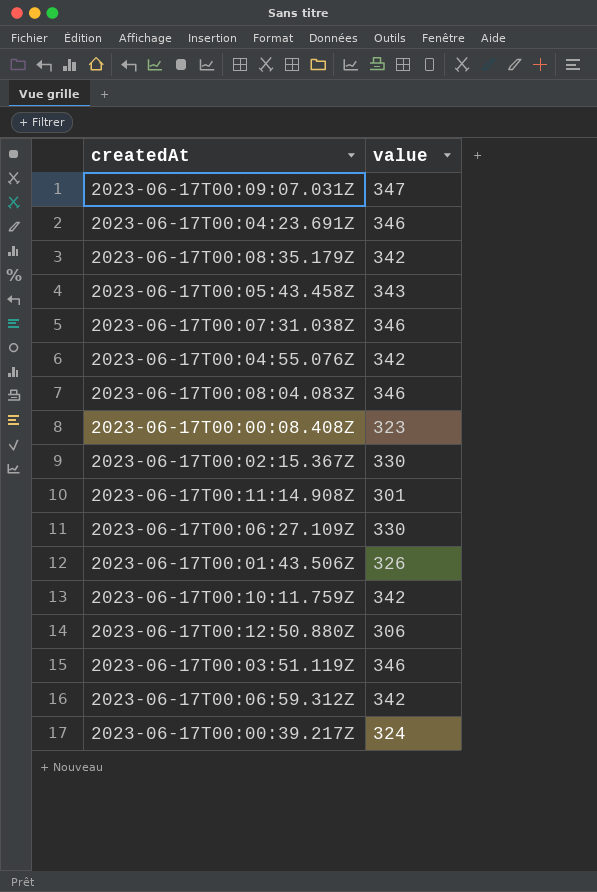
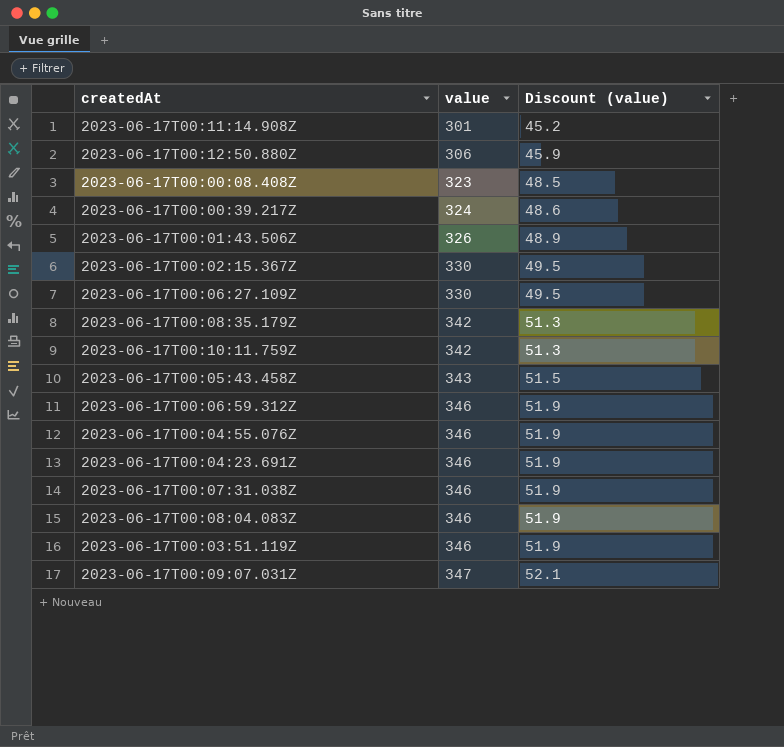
row order: none -> value ascending
column Discount (value) | formula: none -> [value] * 0.15
2023-06-17T00:06:59.312Z | value: 342 -> 346
2023-06-17T00:04:55.076Z | value: 342 -> 346

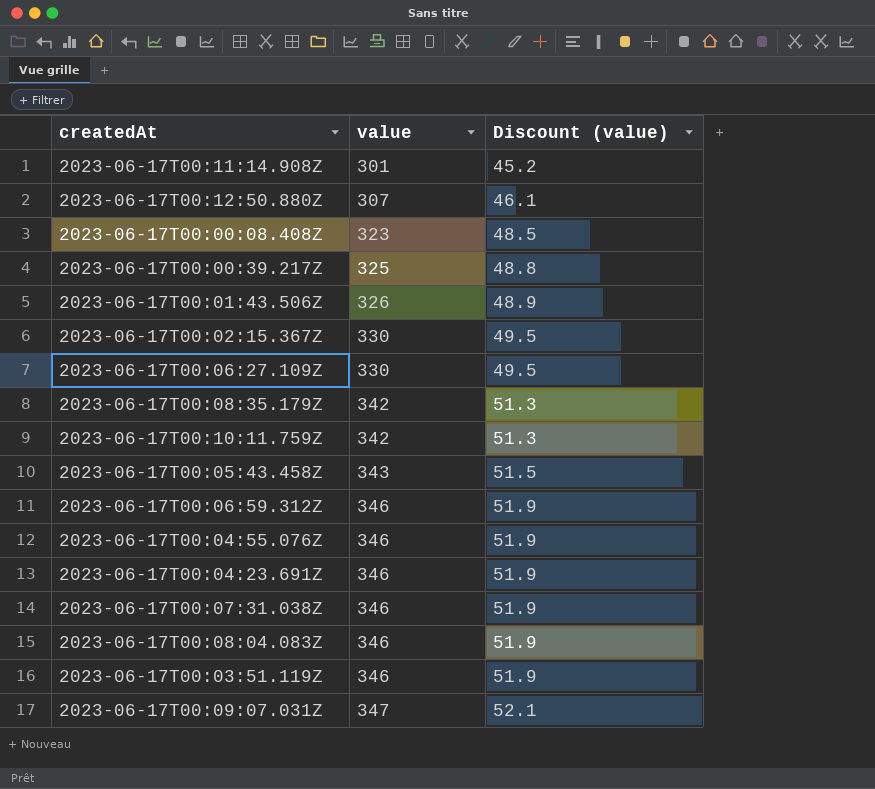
2023-06-17T00:12:50.880Z | value: 306 -> 307
2023-06-17T00:12:50.880Z | Discount (value): 45.9 -> 46.1
2023-06-17T00:00:39.217Z | value: 324 -> 325
2023-06-17T00:00:39.217Z | Discount (value): 48.6 -> 48.8

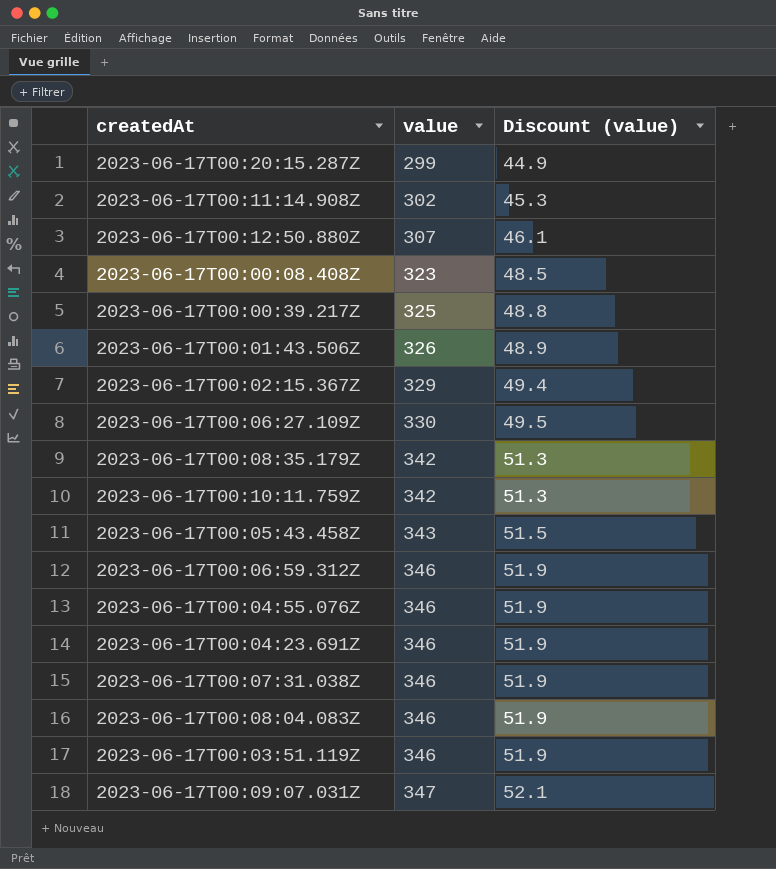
row 2023-06-17T00:20:15.287Z: none -> 299 | 44.9
2023-06-17T00:11:14.908Z | value: 301 -> 302
2023-06-17T00:11:14.908Z | Discount (value): 45.2 -> 45.3
2023-06-17T00:02:15.367Z | value: 330 -> 329
2023-06-17T00:02:15.367Z | Discount (value): 49.5 -> 49.4

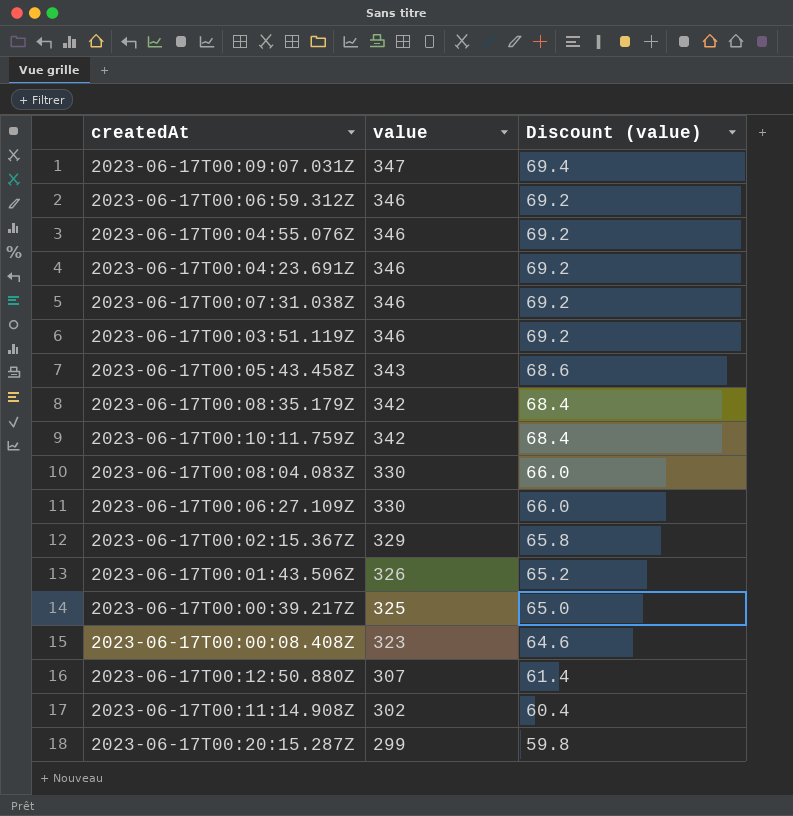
row order: value ascending -> value descending
column Discount (value) | formula: [value] * 0.15 -> [value] * 0.2
2023-06-17T00:08:04.083Z | value: 346 -> 330

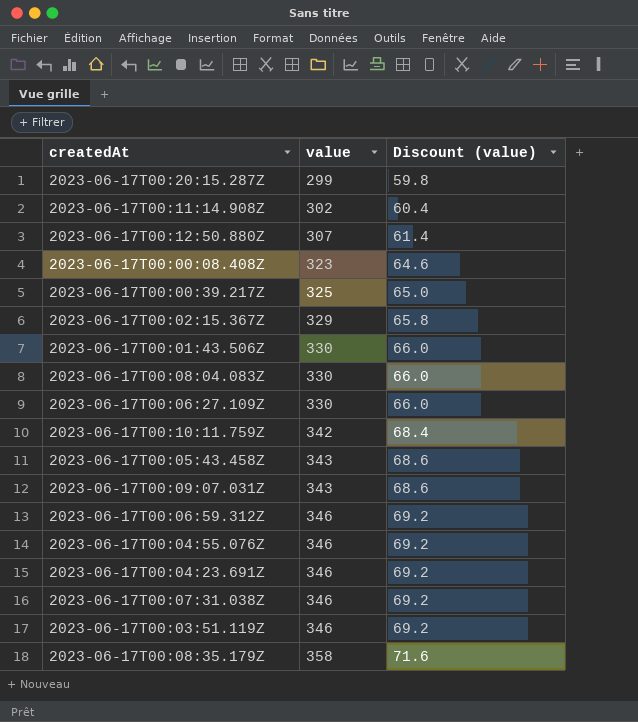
row order: value descending -> value ascending
2023-06-17T00:01:43.506Z | value: 326 -> 330
2023-06-17T00:01:43.506Z | Discount (value): 65.2 -> 66.0
2023-06-17T00:09:07.031Z | value: 347 -> 343
2023-06-17T00:09:07.031Z | Discount (value): 69.4 -> 68.6
2023-06-17T00:08:35.179Z | value: 342 -> 358
2023-06-17T00:08:35.179Z | Discount (value): 68.4 -> 71.6

